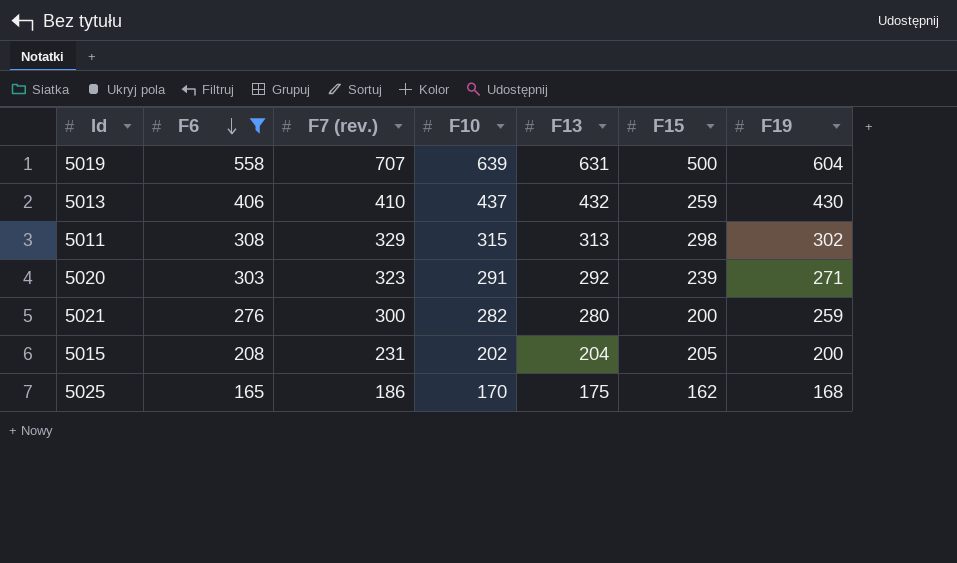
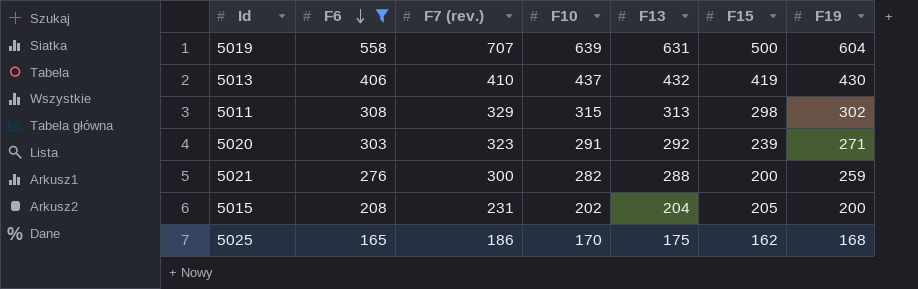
5013 | F15: 259 -> 419
5021 | F13: 280 -> 288

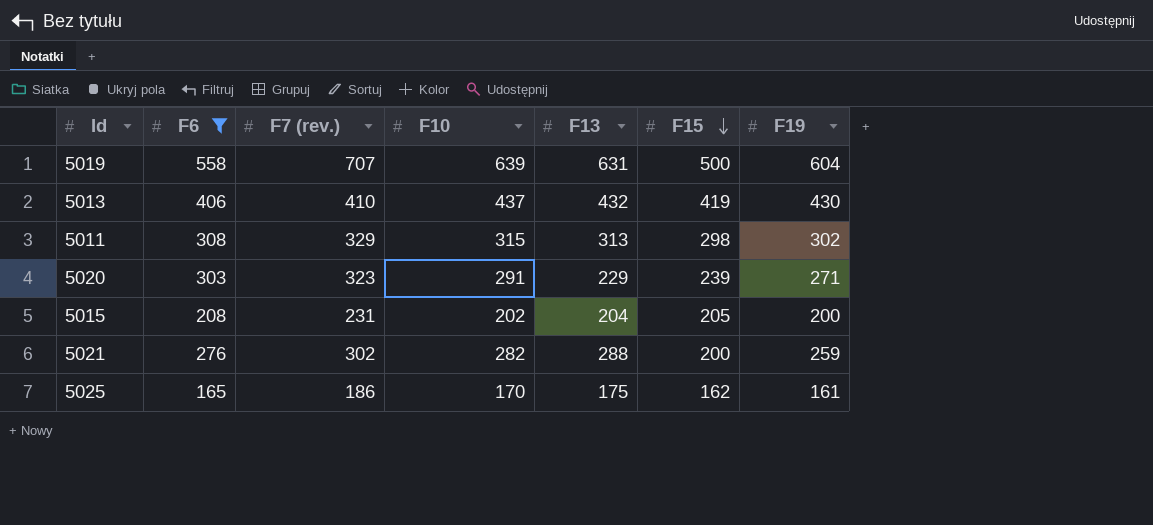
row order: F6 descending -> F15 descending
5020 | F13: 292 -> 229
5021 | F7 (rev.): 300 -> 302
5025 | F19: 168 -> 161

